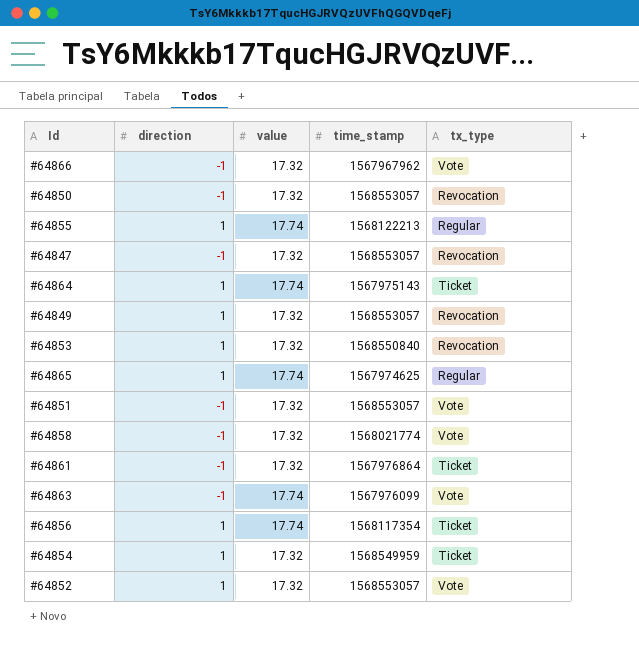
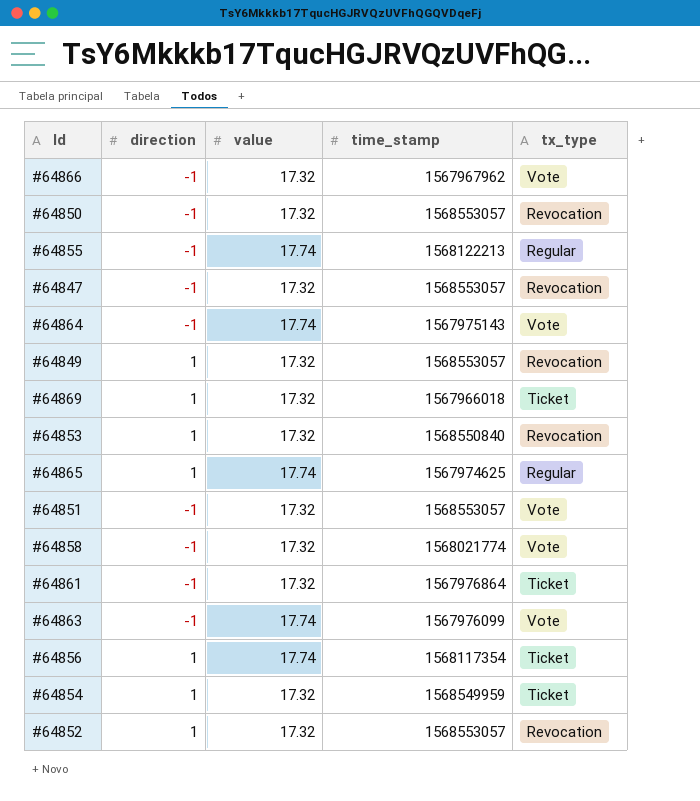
#64855 | direction: 1 -> -1
#64864 | direction: 1 -> -1
#64864 | tx_type: Ticket -> Vote
row #64869: none -> 1 | 17.32 | 1567966018 | Ticket
#64852 | tx_type: Vote -> Revocation

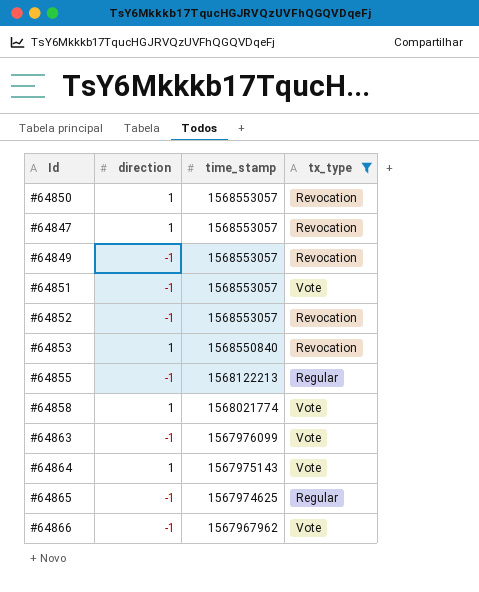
filter: none -> tx_type != Ticket
row order: none -> time_stamp descending
column value | position: 3 -> none
#64850 | direction: -1 -> 1
#64847 | direction: -1 -> 1
#64849 | direction: 1 -> -1
#64852 | direction: 1 -> -1
#64858 | direction: -1 -> 1
#64864 | direction: -1 -> 1
#64865 | direction: 1 -> -1

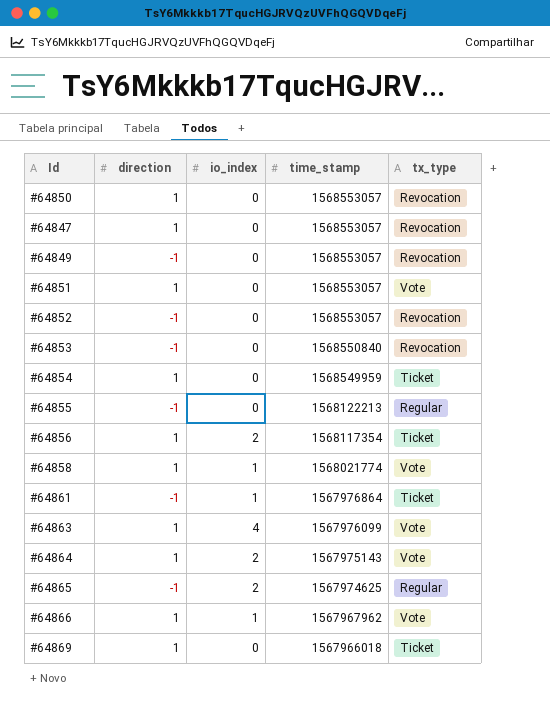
filter: tx_type != Ticket -> none
column io_index | position: none -> 3
#64851 | direction: -1 -> 1
#64853 | direction: 1 -> -1
#64863 | direction: -1 -> 1
#64866 | direction: -1 -> 1

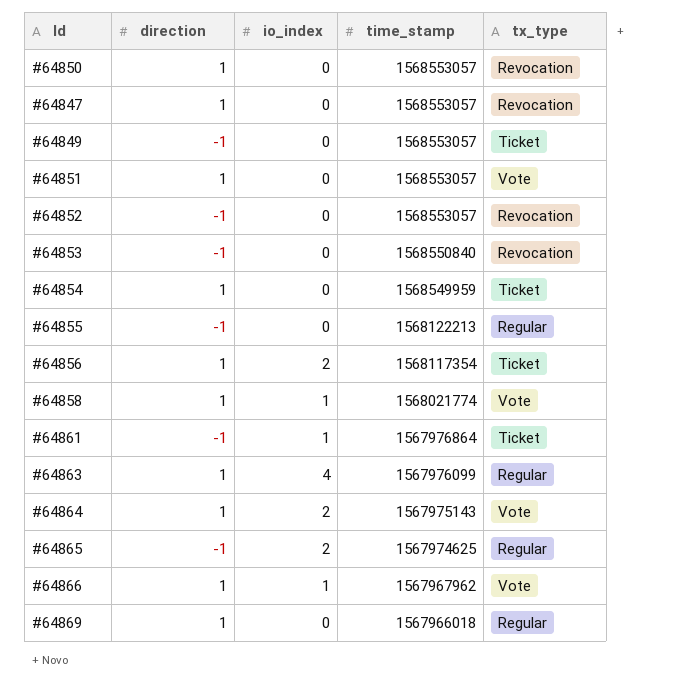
#64849 | tx_type: Revocation -> Ticket
#64863 | tx_type: Vote -> Regular
#64869 | tx_type: Ticket -> Regular

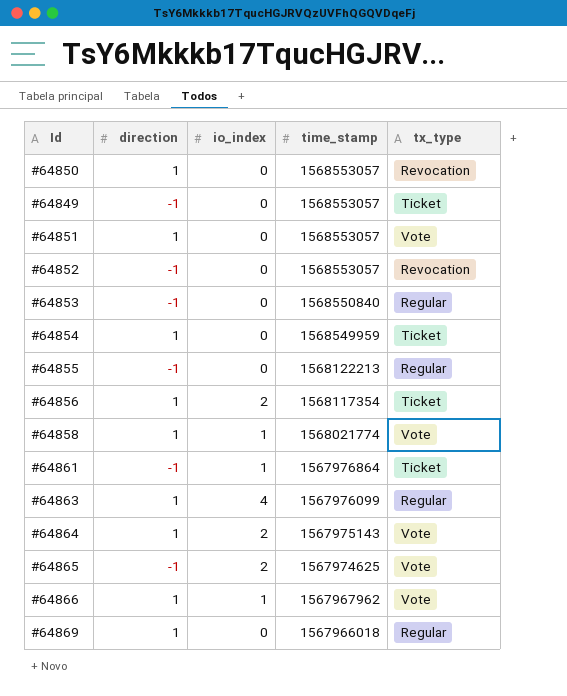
row #64847: 1 | 0 | 1568553057 | Revocation -> none
#64853 | tx_type: Revocation -> Regular
#64865 | tx_type: Regular -> Vote

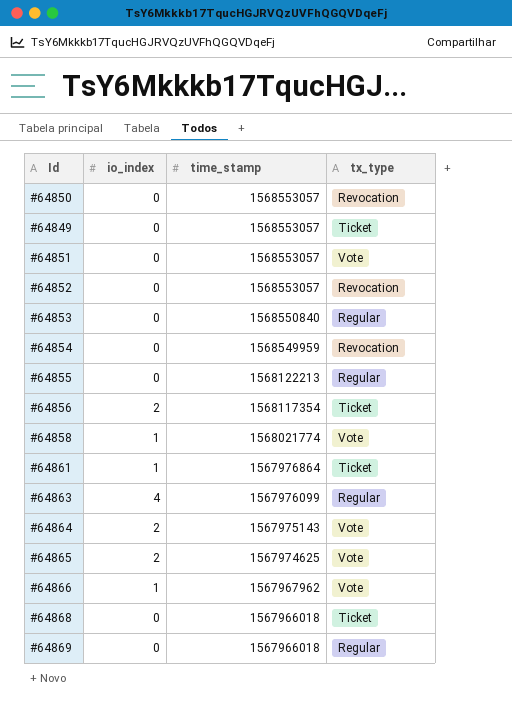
column direction | position: 2 -> none
#64854 | tx_type: Ticket -> Revocation
row #64868: none -> 0 | 1567966018 | Ticket

